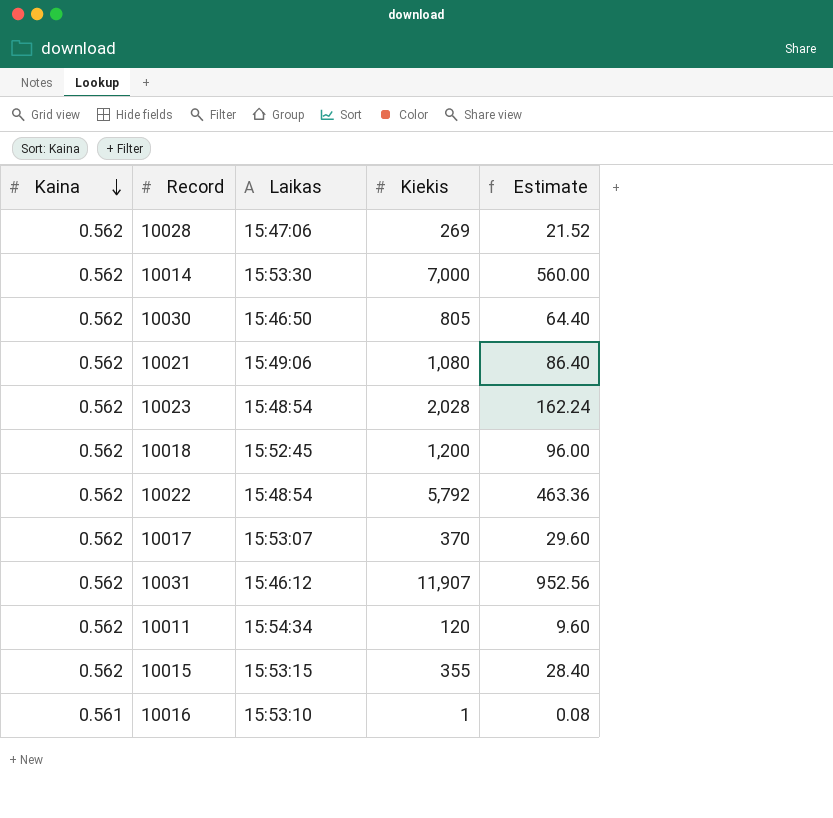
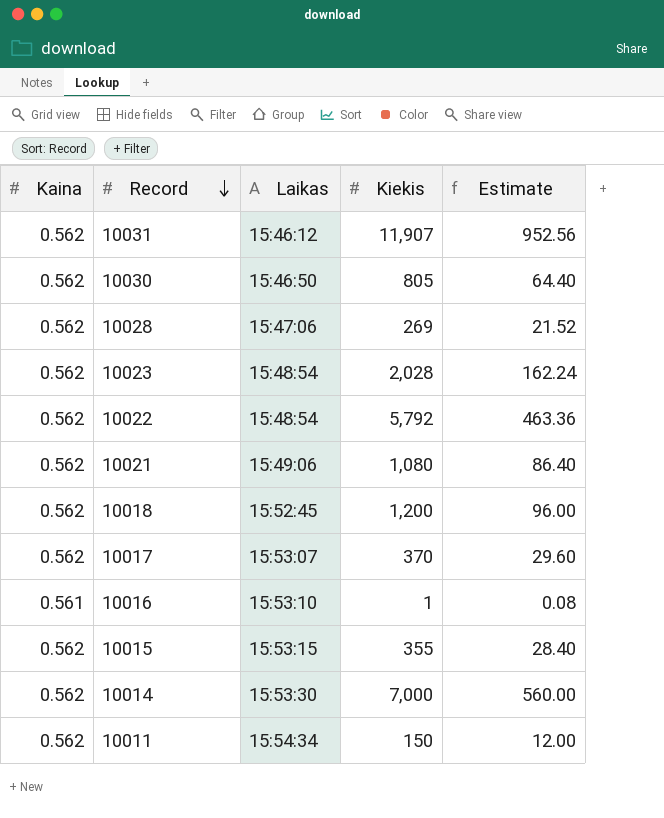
row order: Kaina descending -> Record descending
10011 | Kiekis: 120 -> 150
10011 | Estimate: 9.60 -> 12.00

